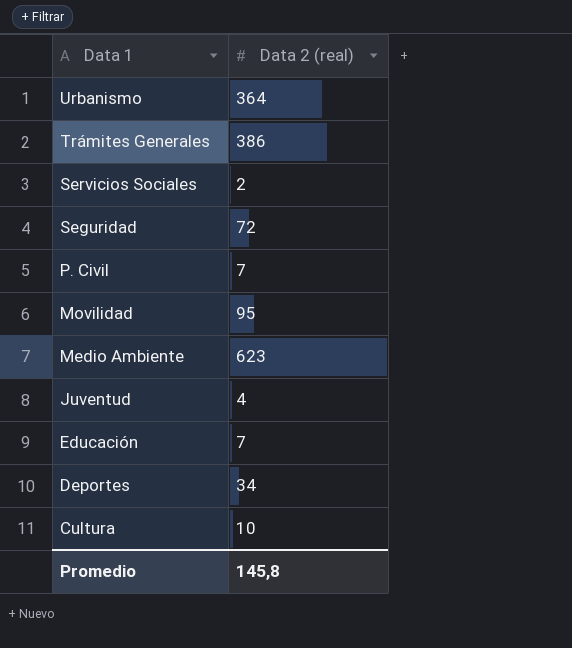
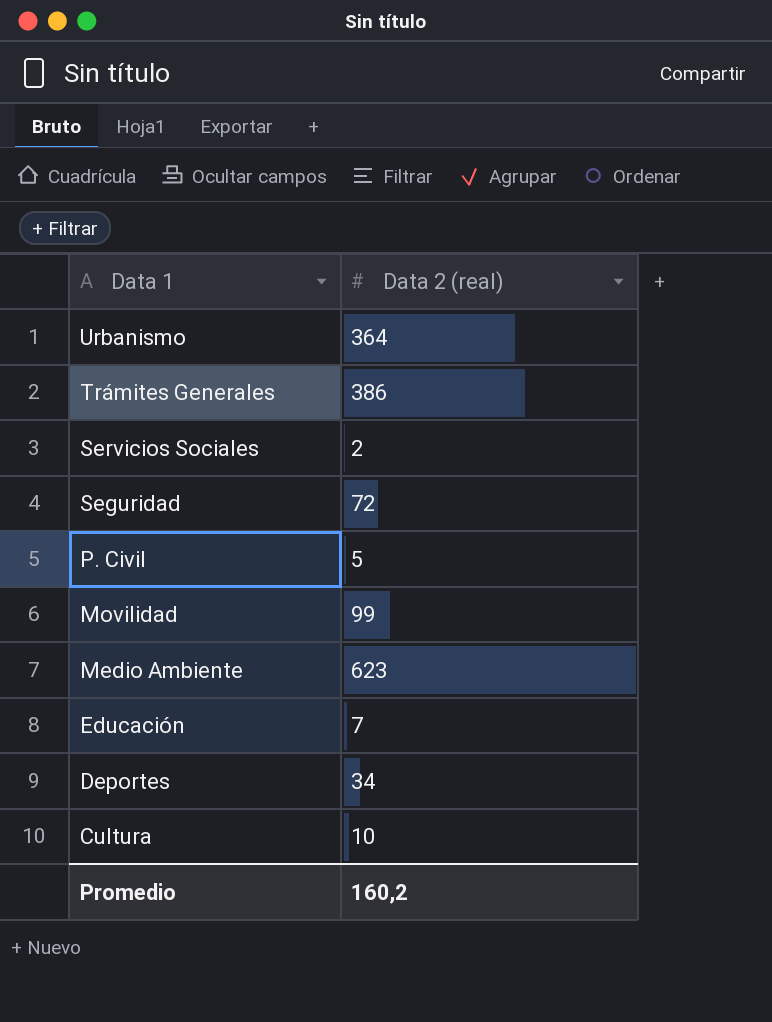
row Juventud: 4 -> none
P. Civil | Data 2 (real): 7 -> 5
Movilidad | Data 2 (real): 95 -> 99
Promedio | Data 2 (real): 145,8 -> 160,2

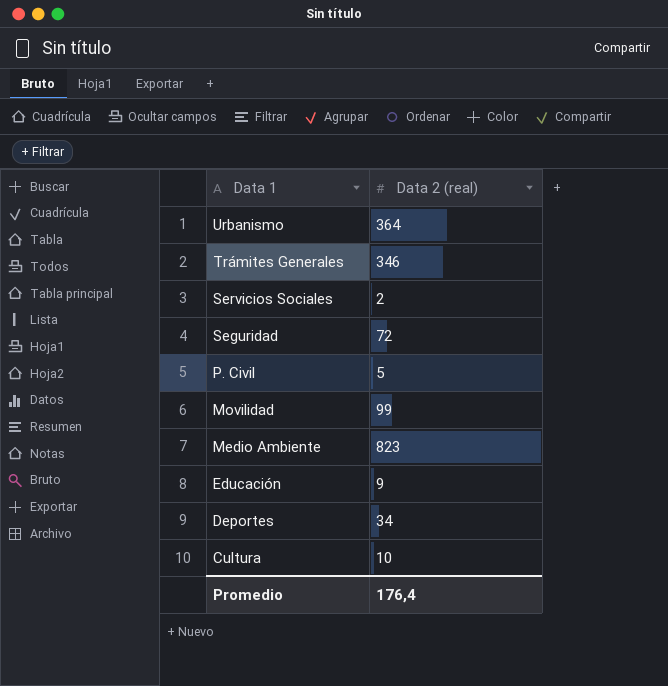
Trámites Generales | Data 2 (real): 386 -> 346
Medio Ambiente | Data 2 (real): 623 -> 823
Educación | Data 2 (real): 7 -> 9
Promedio | Data 2 (real): 160,2 -> 176,4

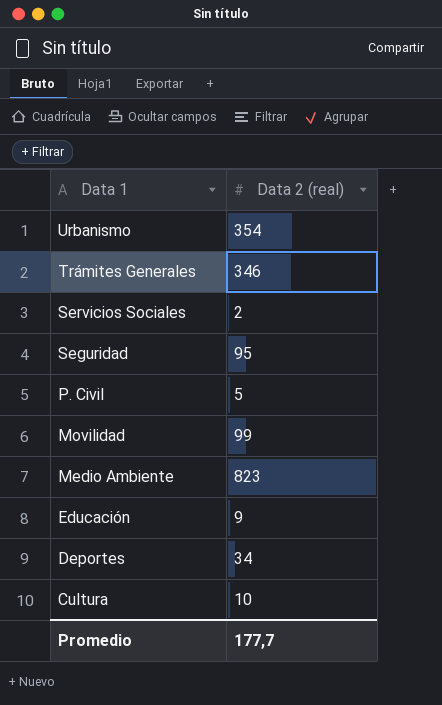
Urbanismo | Data 2 (real): 364 -> 354
Seguridad | Data 2 (real): 72 -> 95
Promedio | Data 2 (real): 176,4 -> 177,7

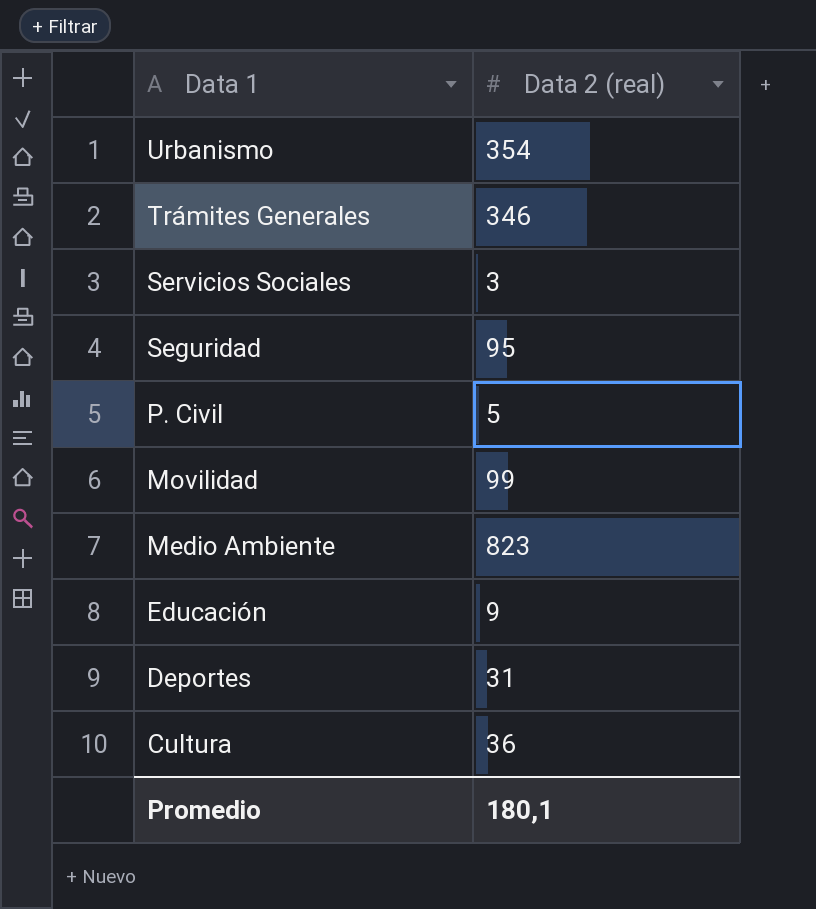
Servicios Sociales | Data 2 (real): 2 -> 3
Deportes | Data 2 (real): 34 -> 31
Cultura | Data 2 (real): 10 -> 36
Promedio | Data 2 (real): 177,7 -> 180,1

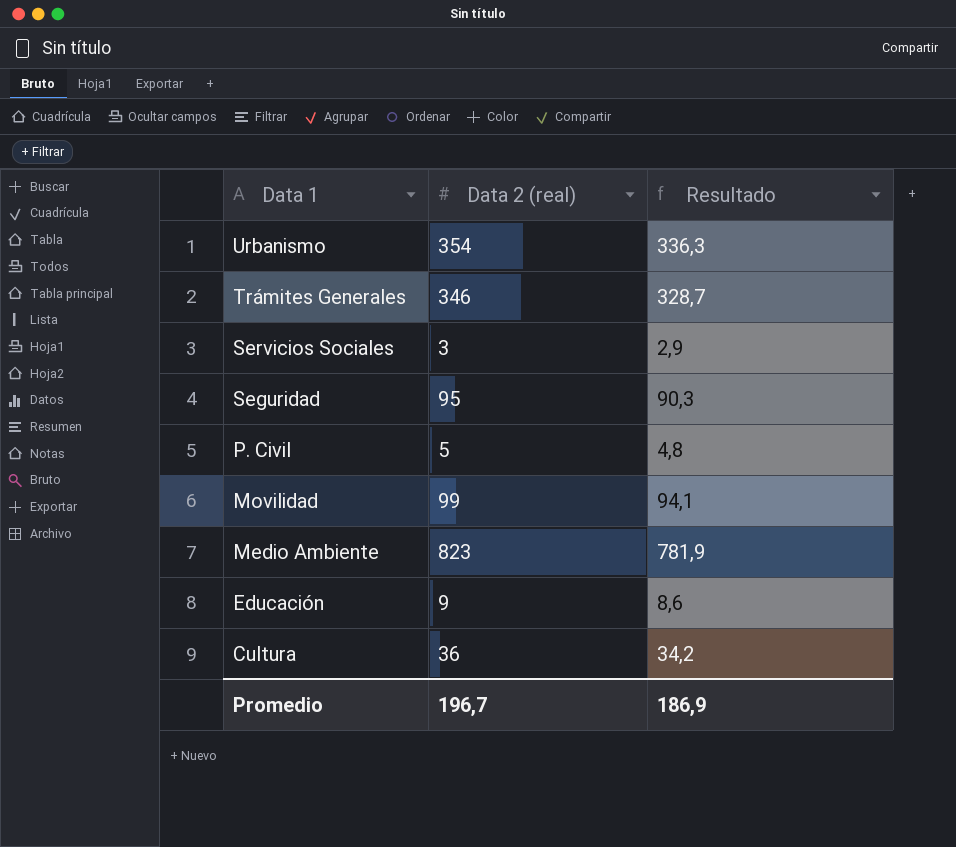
column Resultado | formula: none -> [Data 2 (real)] * 0,95
row Deportes: 31 -> none
Promedio | Data 2 (real): 180,1 -> 196,7

